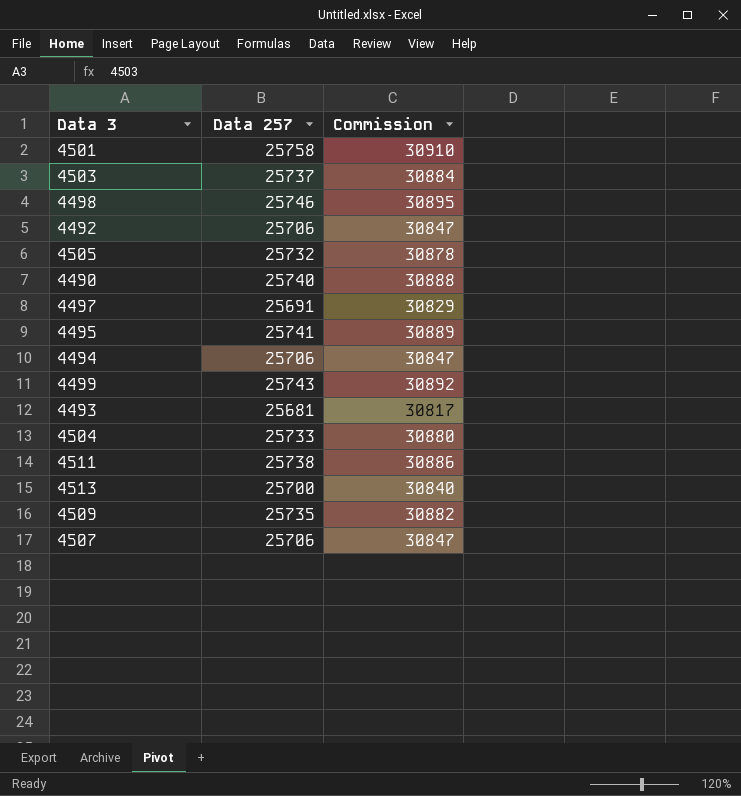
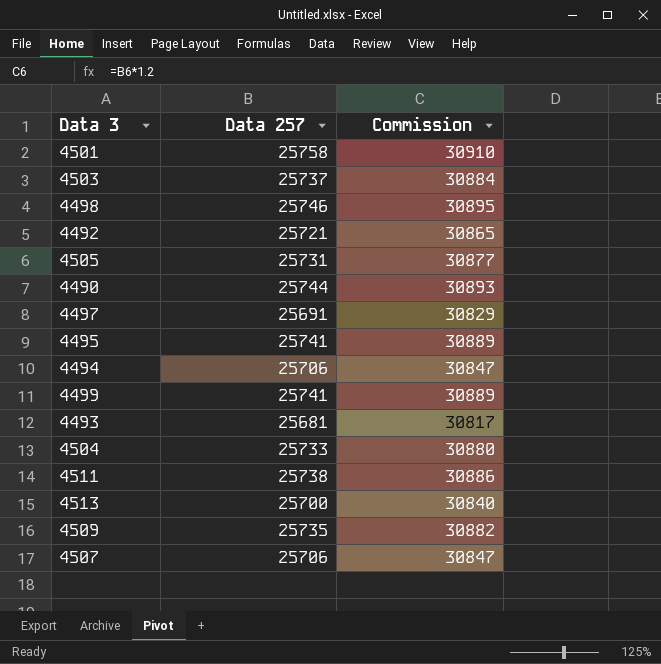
4492 | Data 257: 25706 -> 25721
4492 | Commission: 30847 -> 30865
4505 | Data 257: 25732 -> 25731
4505 | Commission: 30878 -> 30877
4490 | Data 257: 25740 -> 25744
4490 | Commission: 30888 -> 30893
4499 | Data 257: 25743 -> 25741
4499 | Commission: 30892 -> 30889

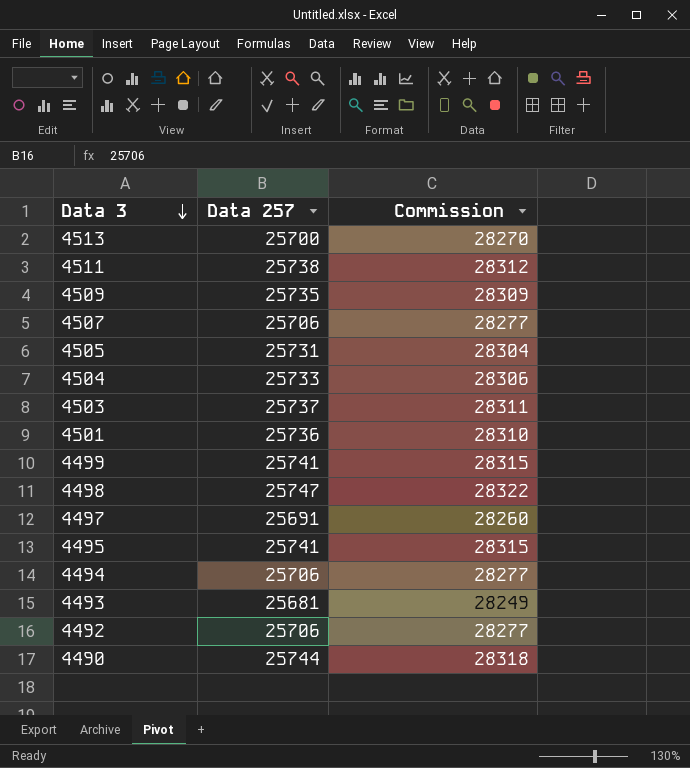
row order: none -> Data 3 descending
column Commission | formula: [Data 257] * 1.2 -> [Data 257] * 1.1
4501 | Data 257: 25758 -> 25736
4498 | Data 257: 25746 -> 25747
4492 | Data 257: 25721 -> 25706

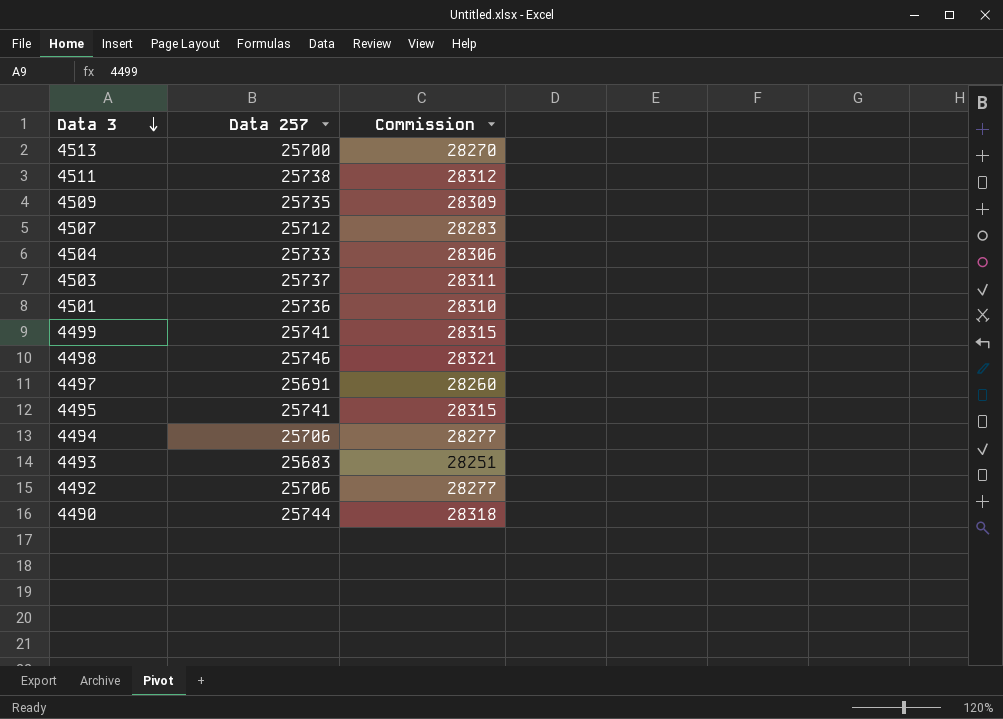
row 4505: 25731 | 28304 -> none
4507 | Data 257: 25706 -> 25712
4507 | Commission: 28277 -> 28283
4498 | Data 257: 25747 -> 25746
4498 | Commission: 28322 -> 28321
4493 | Data 257: 25681 -> 25683
4493 | Commission: 28249 -> 28251

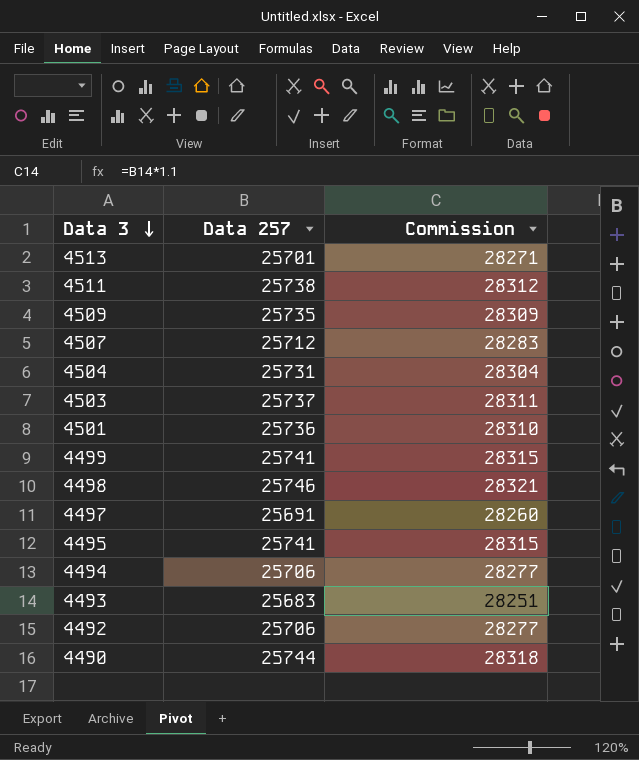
4513 | Data 257: 25700 -> 25701
4513 | Commission: 28270 -> 28271
4504 | Data 257: 25733 -> 25731
4504 | Commission: 28306 -> 28304

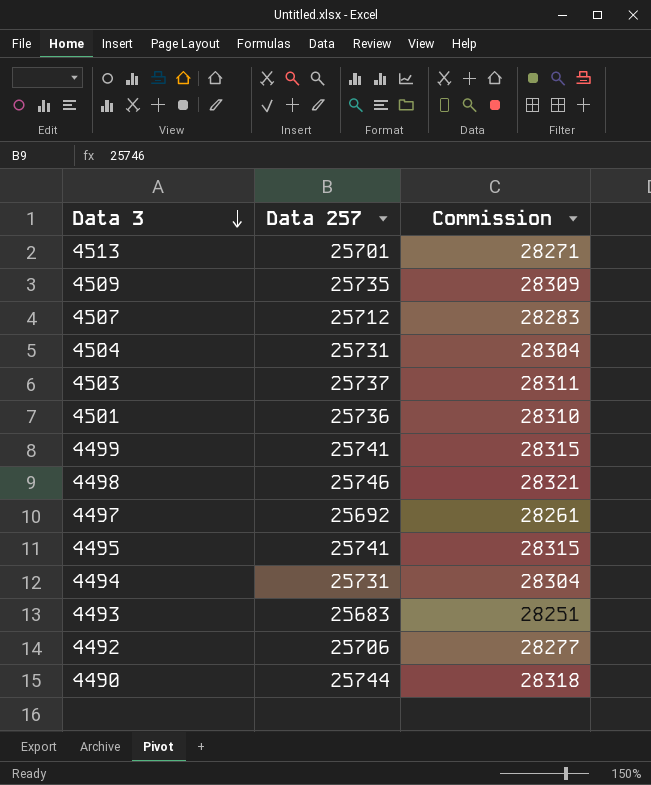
row 4511: 25738 | 28312 -> none
4497 | Data 257: 25691 -> 25692
4497 | Commission: 28260 -> 28261
4494 | Data 257: 25706 -> 25731
4494 | Commission: 28277 -> 28304

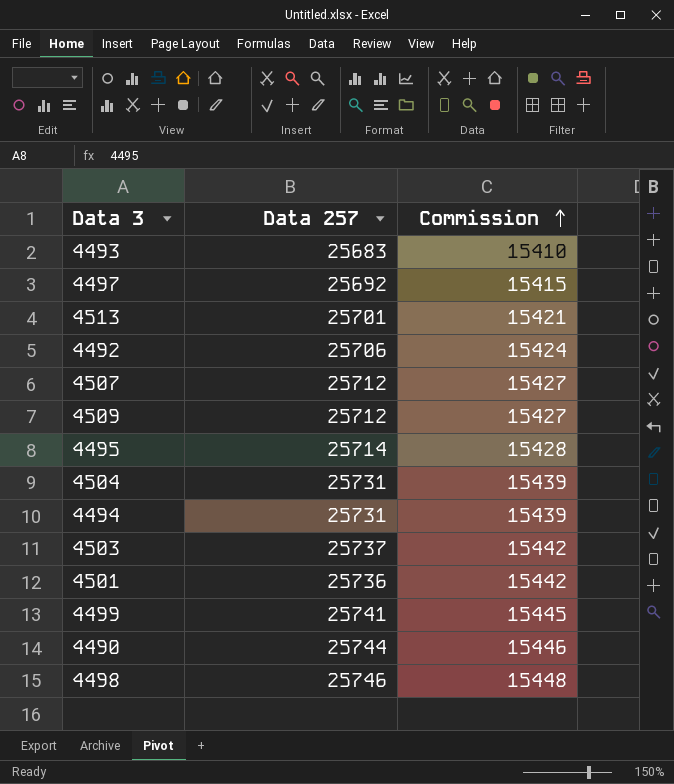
row order: Data 3 descending -> Commission ascending
column Commission | formula: [Data 257] * 1.1 -> [Data 257] * 0.6
4509 | Data 257: 25735 -> 25712
4495 | Data 257: 25741 -> 25714

